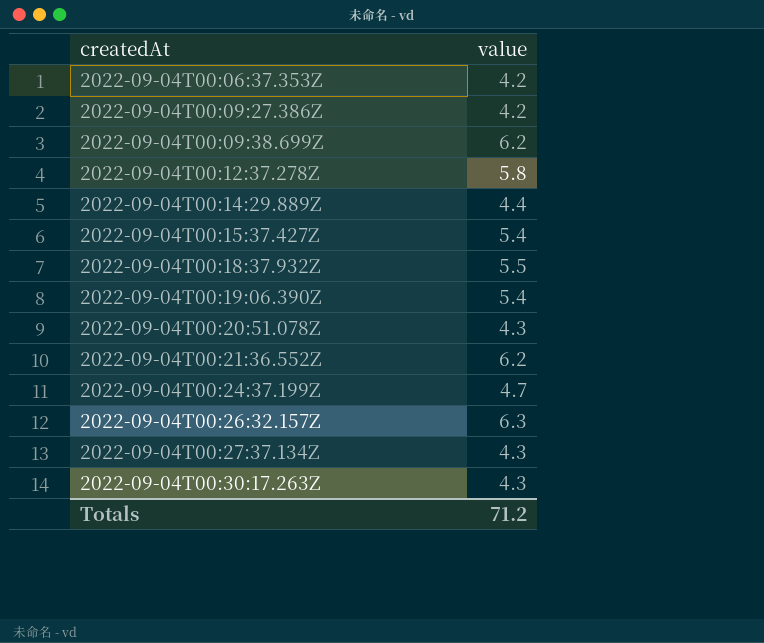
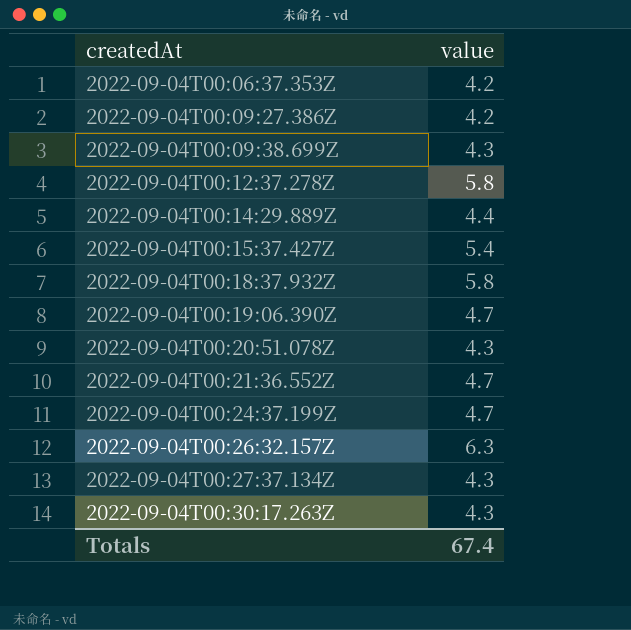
2022-09-04T00:09:38.699Z | value: 6.2 -> 4.3
2022-09-04T00:18:37.932Z | value: 5.5 -> 5.8
2022-09-04T00:19:06.390Z | value: 5.4 -> 4.7
2022-09-04T00:21:36.552Z | value: 6.2 -> 4.7
Totals | value: 71.2 -> 67.4

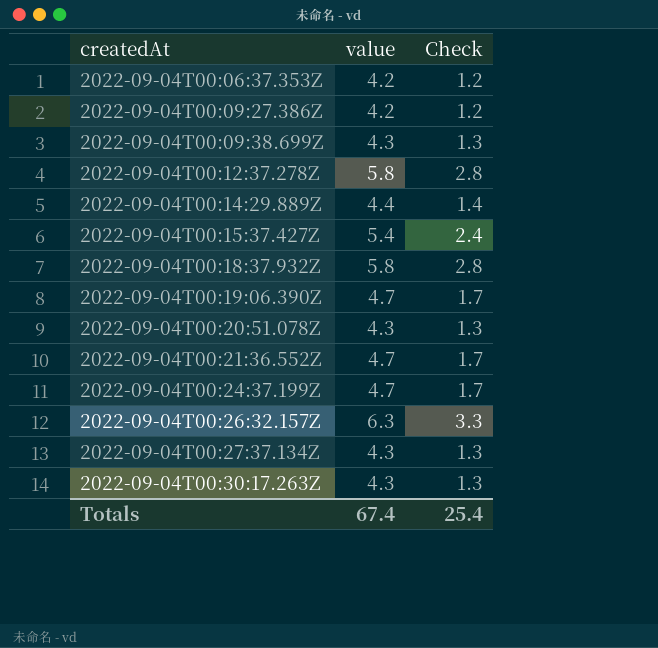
column Check | formula: none -> [value] - 3

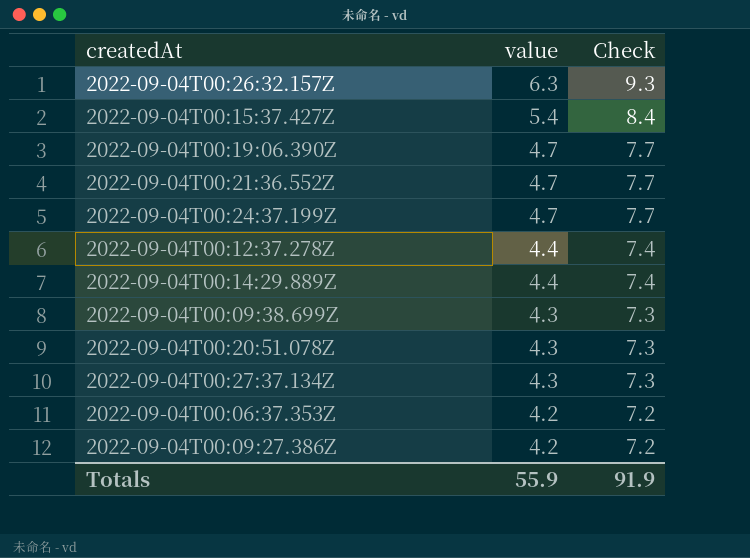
row order: createdAt ascending -> value descending
column Check | formula: [value] - 3 -> [value] + 3
row 2022-09-04T00:18:37.932Z: 5.8 | 2.8 -> none
row 2022-09-04T00:30:17.263Z: 4.3 | 1.3 -> none
2022-09-04T00:12:37.278Z | value: 5.8 -> 4.4
Totals | value: 67.4 -> 55.9
Totals | Check: 25.4 -> 91.9

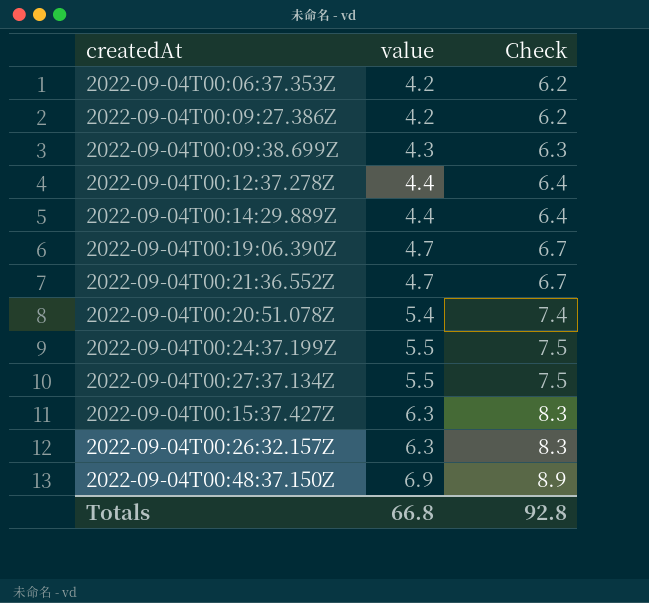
row order: value descending -> value ascending
column Check | formula: [value] + 3 -> [value] + 2
2022-09-04T00:20:51.078Z | value: 4.3 -> 5.4
2022-09-04T00:24:37.199Z | value: 4.7 -> 5.5
2022-09-04T00:27:37.134Z | value: 4.3 -> 5.5
2022-09-04T00:15:37.427Z | value: 5.4 -> 6.3
row 2022-09-04T00:48:37.150Z: none -> 6.9 | 8.9
Totals | value: 55.9 -> 66.8
Totals | Check: 91.9 -> 92.8

